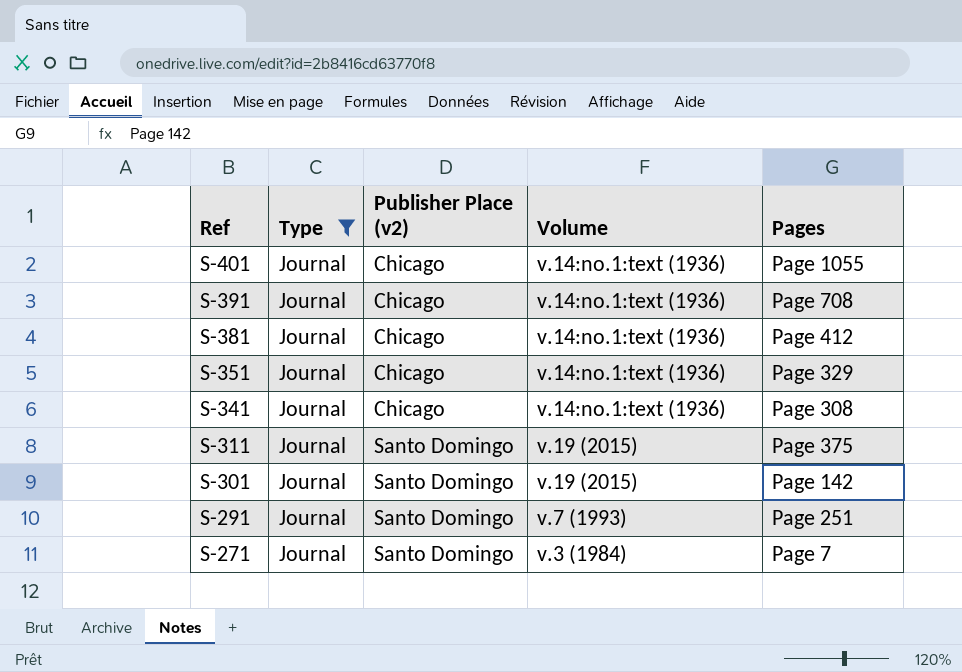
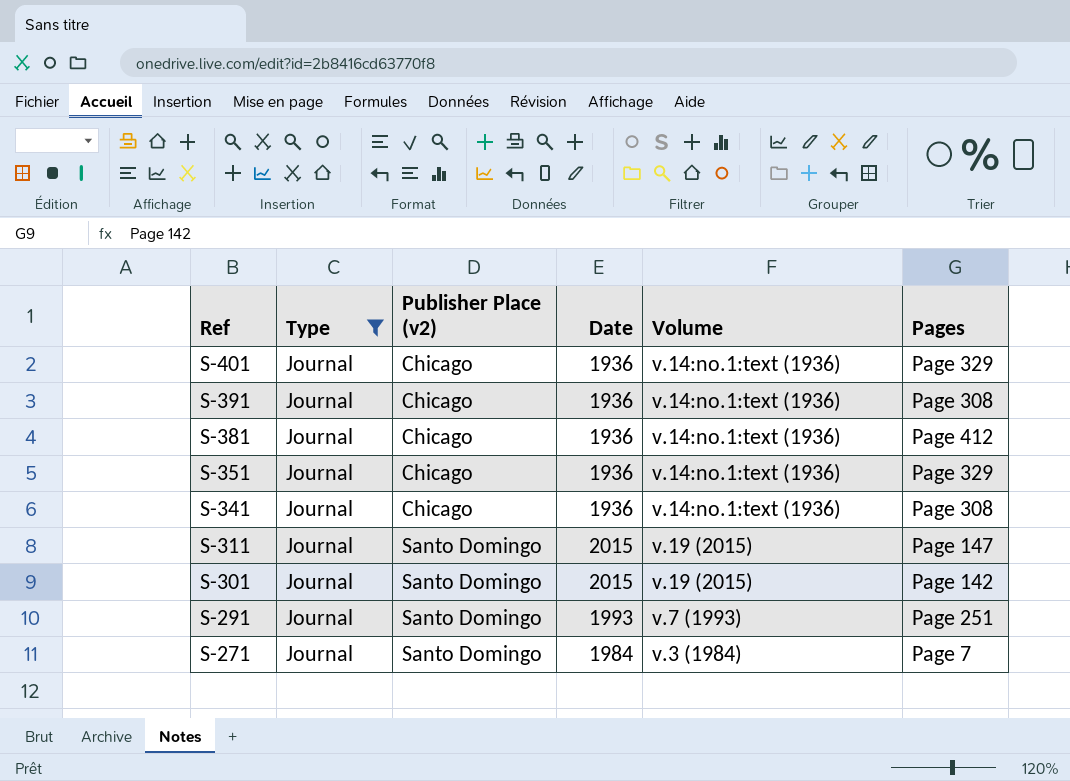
column Date | position: none -> 4
S-401 | Pages: Page 1055 -> Page 329
S-391 | Pages: Page 708 -> Page 308
S-311 | Pages: Page 375 -> Page 147

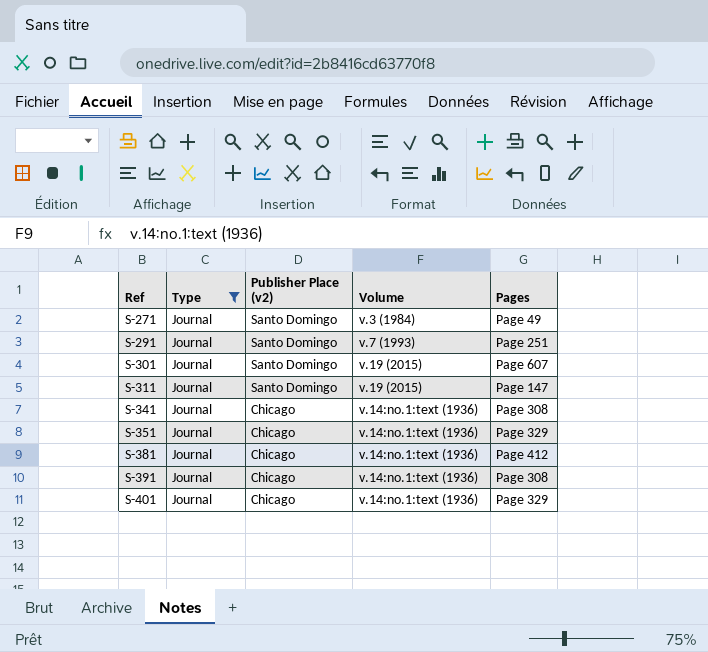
row order: Ref descending -> Ref ascending
column Date | position: 4 -> none
S-271 | Pages: Page 7 -> Page 49
S-301 | Pages: Page 142 -> Page 607

